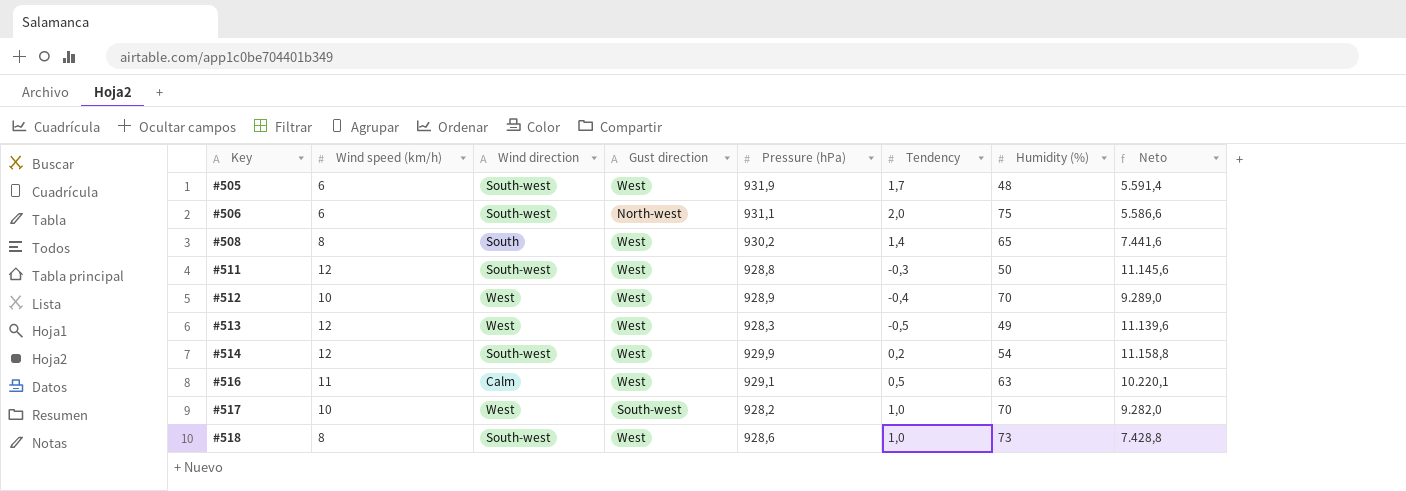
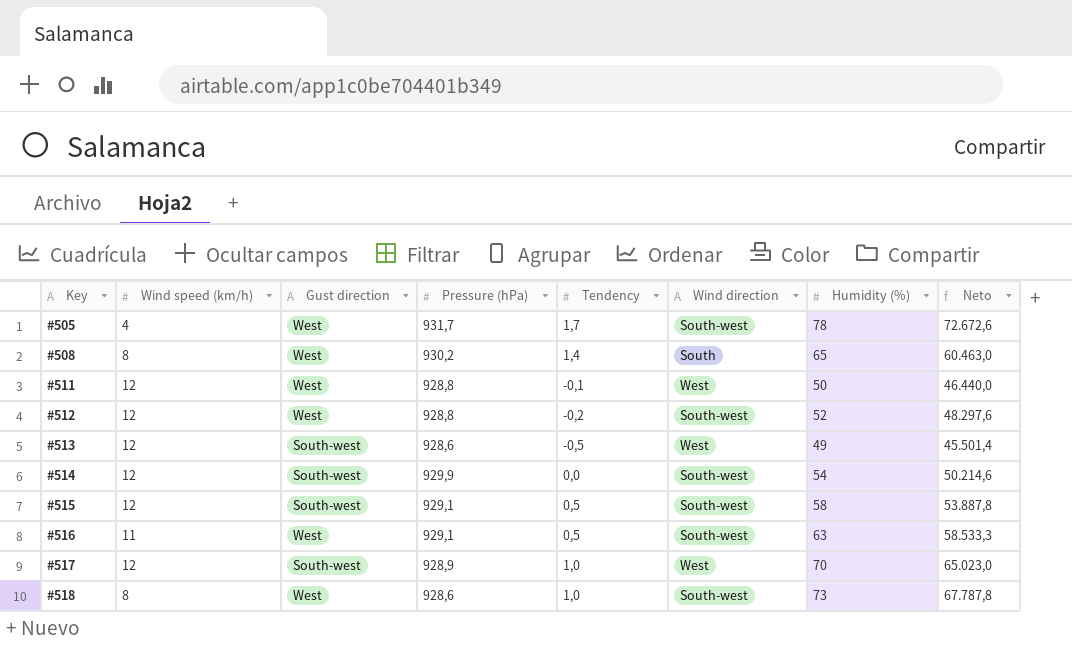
column Wind direction | position: 3 -> 6
column Neto | formula: [Wind speed (km/h)] * [Pressure (hPa)] -> [Pressure (hPa)] * [Humidity (%)]
row #506: 6 | South-west | North-west | 931,1 | 2,0 | 75 | 5.586,6 -> none
#505 | Wind speed (km/h): 6 -> 4
#505 | Pressure (hPa): 931,9 -> 931,7
#505 | Humidity (%): 48 -> 78
#511 | Tendency: -0,3 -> -0,1
#511 | Wind direction: South-west -> West
#512 | Wind speed (km/h): 10 -> 12
#512 | Pressure (hPa): 928,9 -> 928,8
#512 | Tendency: -0,4 -> -0,2
#512 | Wind direction: West -> South-west
#512 | Humidity (%): 70 -> 52
#513 | Gust direction: West -> South-west
#513 | Pressure (hPa): 928,3 -> 928,6
#514 | Gust direction: West -> South-west
#514 | Tendency: 0,2 -> 0,0
row #515: none -> 12 | South-west | 929,1 | 0,5 | South-west | 58 | 53.887,8
#516 | Wind direction: Calm -> South-west
#517 | Wind speed (km/h): 10 -> 12
#517 | Pressure (hPa): 928,2 -> 928,9

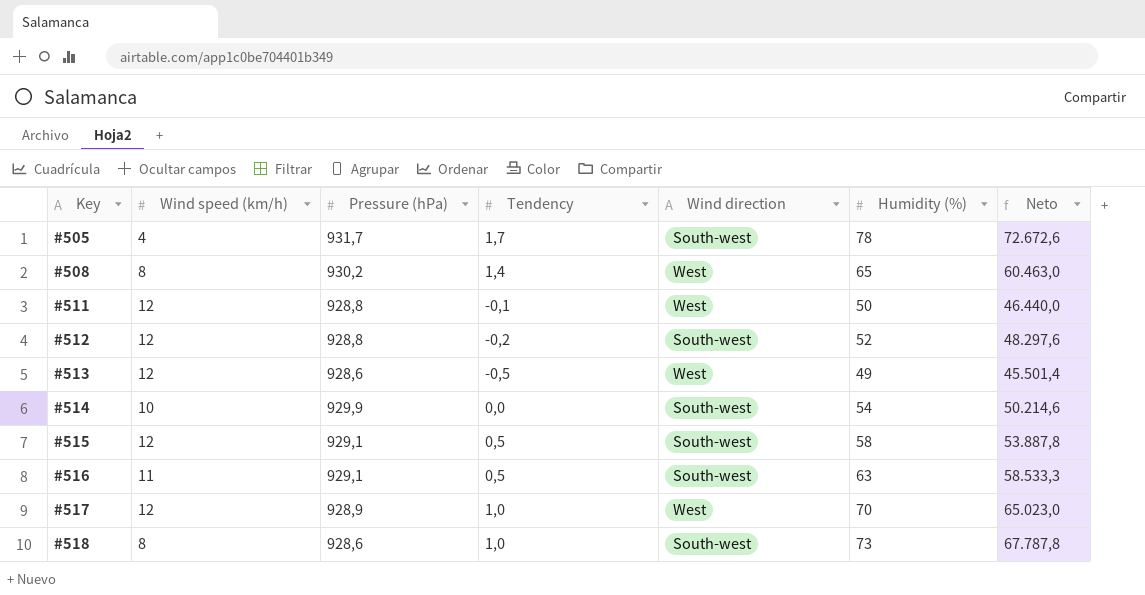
column Gust direction | position: 3 -> none
#508 | Wind direction: South -> West
#514 | Wind speed (km/h): 12 -> 10

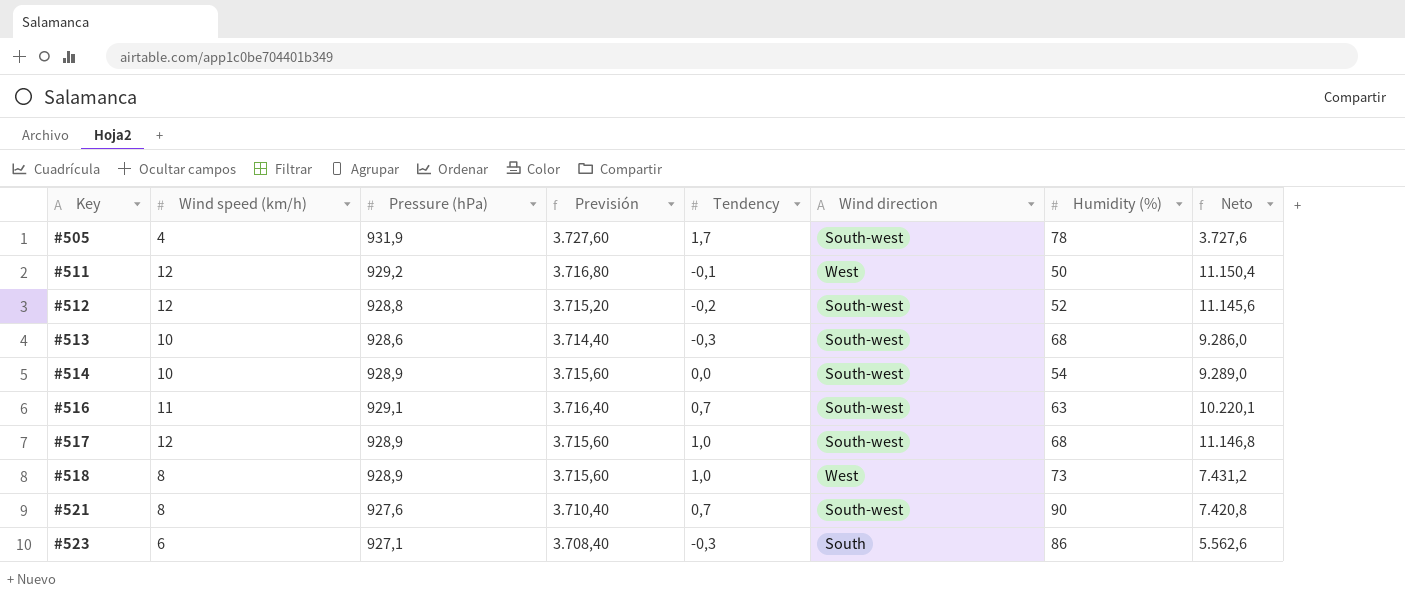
column Previsión | formula: none -> [Pressure (hPa)] * 4
column Neto | formula: [Pressure (hPa)] * [Humidity (%)] -> [Wind speed (km/h)] * [Pressure (hPa)]
row #508: 8 | 930,2 | 1,4 | West | 65 | 60.463,0 -> none
row #515: 12 | 929,1 | 0,5 | South-west | 58 | 53.887,8 -> none
#505 | Pressure (hPa): 931,7 -> 931,9
#511 | Pressure (hPa): 928,8 -> 929,2
#513 | Wind speed (km/h): 12 -> 10
#513 | Tendency: -0,5 -> -0,3
#513 | Wind direction: West -> South-west
#513 | Humidity (%): 49 -> 68
#514 | Pressure (hPa): 929,9 -> 928,9
#516 | Tendency: 0,5 -> 0,7
#517 | Wind direction: West -> South-west
#517 | Humidity (%): 70 -> 68
#518 | Pressure (hPa): 928,6 -> 928,9
#518 | Wind direction: South-west -> West
row #521: none -> 8 | 927,6 | 3.710,40 | 0,7 | South-west | 90 | 7.420,8
row #523: none -> 6 | 927,1 | 3.708,40 | -0,3 | South | 86 | 5.562,6

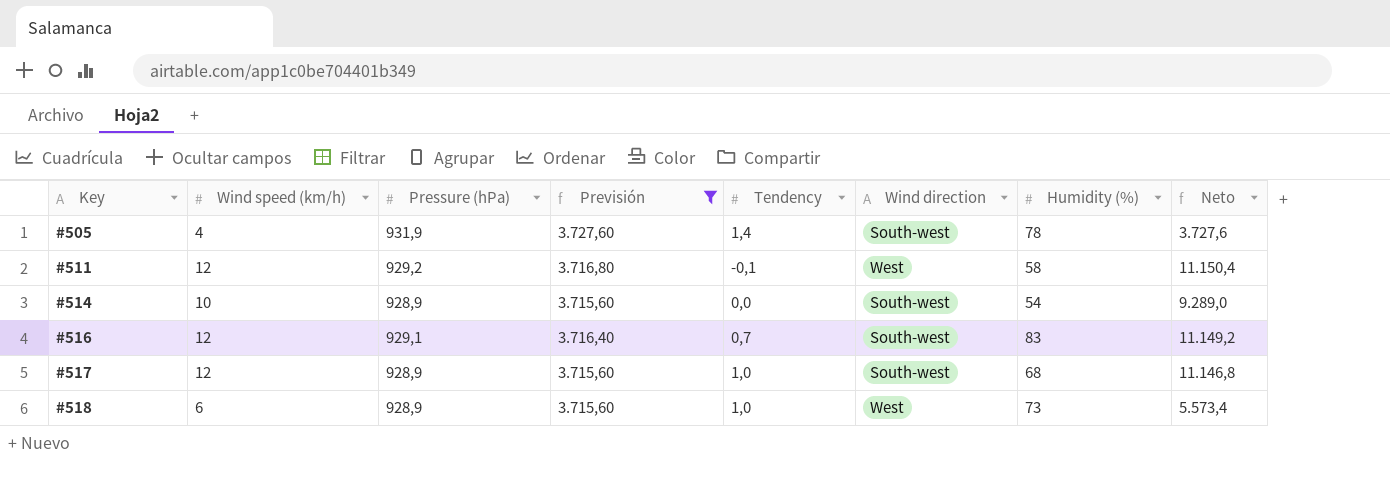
filter: none -> Previsión >= 3.715,60
#505 | Tendency: 1,7 -> 1,4
#511 | Humidity (%): 50 -> 58
#516 | Wind speed (km/h): 11 -> 12
#516 | Humidity (%): 63 -> 83
#516 | Neto: 10.220,1 -> 11.149,2
#518 | Wind speed (km/h): 8 -> 6
#518 | Neto: 7.431,2 -> 5.573,4

